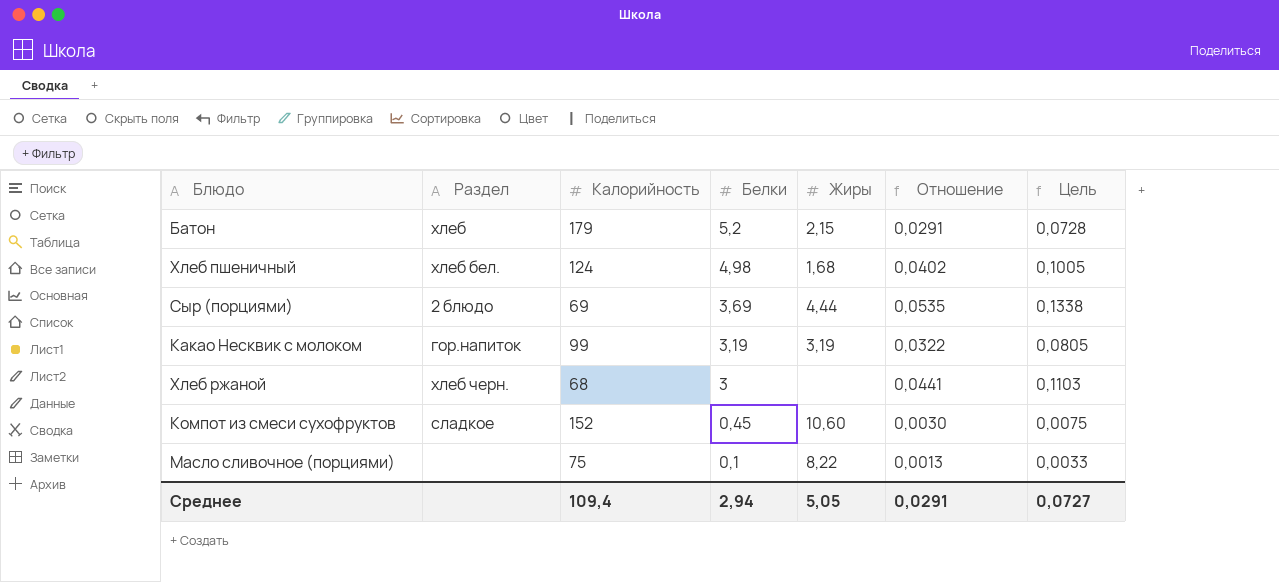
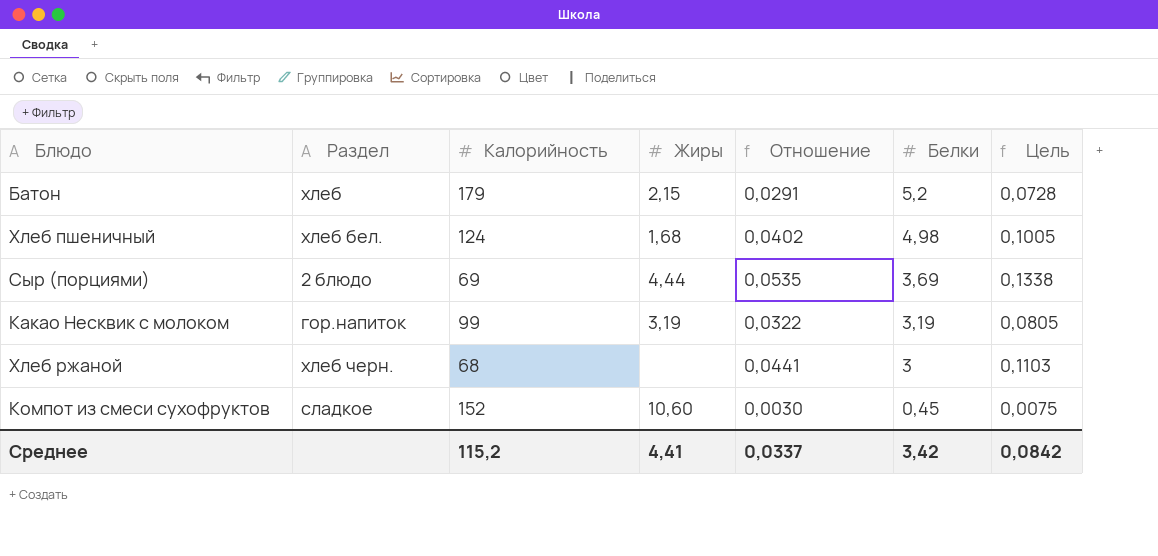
column Белки | position: 4 -> 6
row Масло сливочное (порциями): none | 75 | 0,1 | 8,22 | 0,0013 | 0,0033 -> none
Среднее | Калорийность: 109,4 -> 115,2
Среднее | Жиры: 5,05 -> 4,41
Среднее | Отношение: 0,0291 -> 0,0337
Среднее | Белки: 2,94 -> 3,42
Среднее | Цель: 0,0727 -> 0,0842

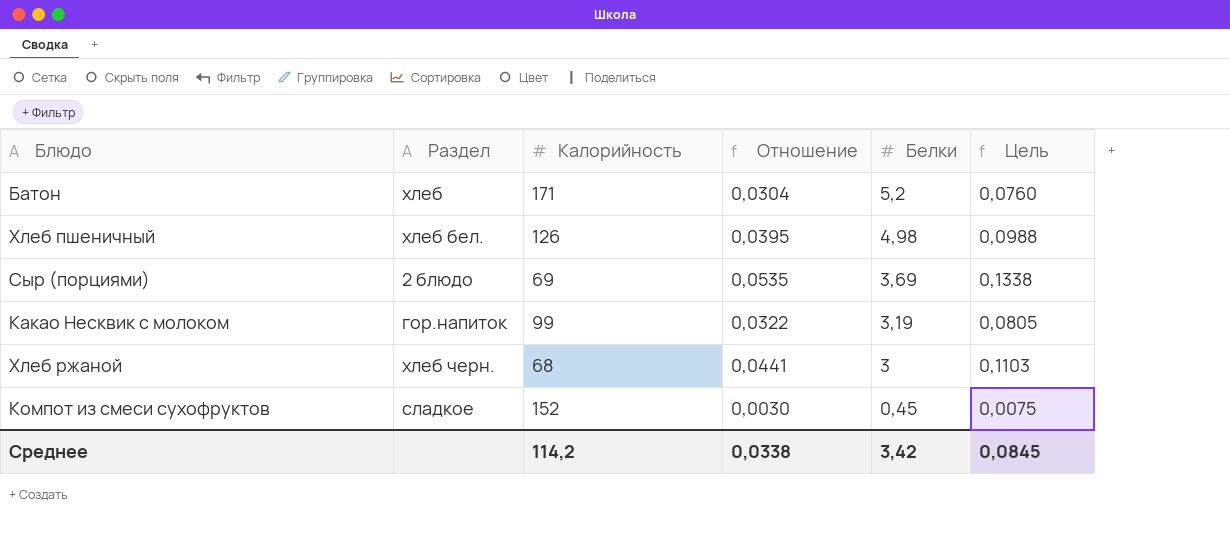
column Жиры | position: 4 -> none
Батон | Калорийность: 179 -> 171
Батон | Отношение: 0,0291 -> 0,0304
Батон | Цель: 0,0728 -> 0,0760
Хлеб пшеничный | Калорийность: 124 -> 126
Хлеб пшеничный | Отношение: 0,0402 -> 0,0395
Хлеб пшеничный | Цель: 0,1005 -> 0,0988
Среднее | Калорийность: 115,2 -> 114,2
Среднее | Отношение: 0,0337 -> 0,0338
Среднее | Цель: 0,0842 -> 0,0845

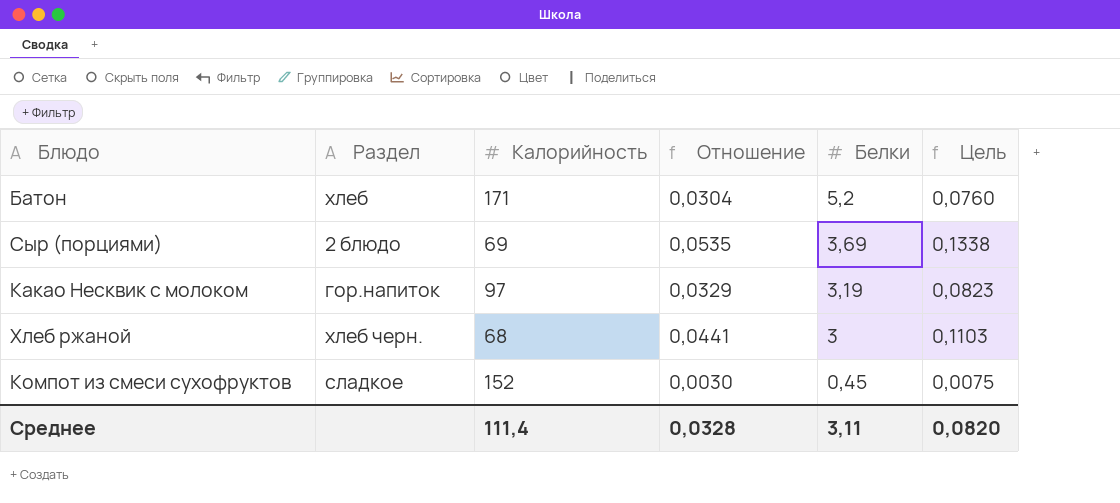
row Хлеб пшеничный: хлеб бел. | 126 | 0,0395 | 4,98 | 0,0988 -> none
Какао Несквик с молоком | Калорийность: 99 -> 97
Какао Несквик с молоком | Отношение: 0,0322 -> 0,0329
Какао Несквик с молоком | Цель: 0,0805 -> 0,0823
Среднее | Калорийность: 114,2 -> 111,4
Среднее | Отношение: 0,0338 -> 0,0328
Среднее | Белки: 3,42 -> 3,11
Среднее | Цель: 0,0845 -> 0,0820

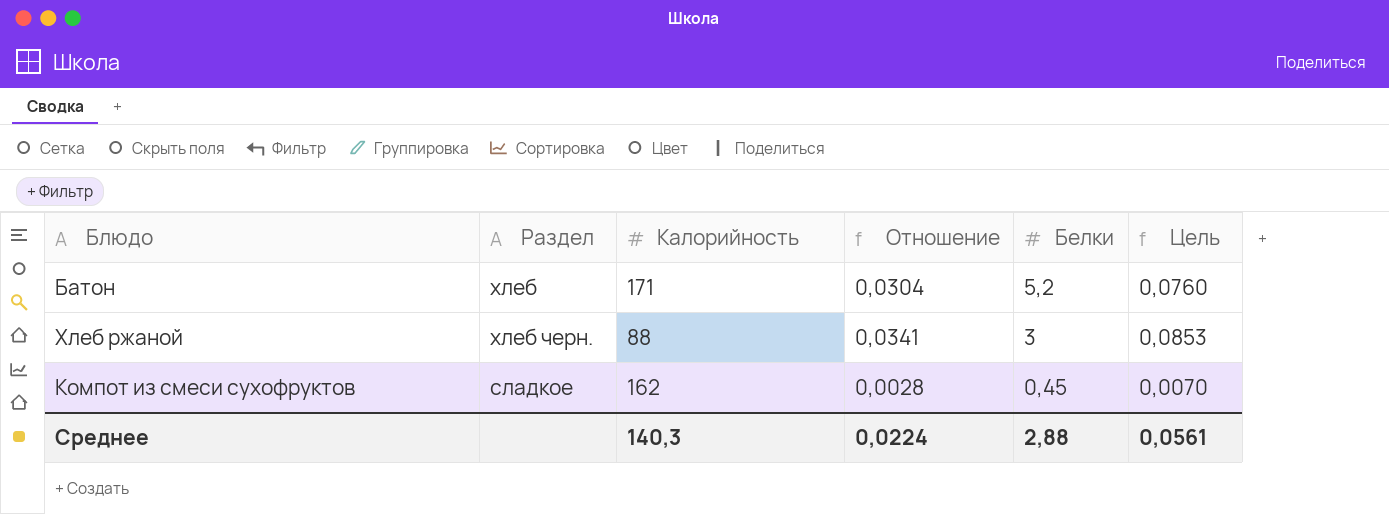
row Сыр (порциями): 2 блюдо | 69 | 0,0535 | 3,69 | 0,1338 -> none
row Какао Несквик с молоком: гор.напиток | 97 | 0,0329 | 3,19 | 0,0823 -> none
Хлеб ржаной | Калорийность: 68 -> 88
Хлеб ржаной | Отношение: 0,0441 -> 0,0341
Хлеб ржаной | Цель: 0,1103 -> 0,0853
Компот из смеси сухофруктов | Калорийность: 152 -> 162
Компот из смеси сухофруктов | Отношение: 0,0030 -> 0,0028
Компот из смеси сухофруктов | Цель: 0,0075 -> 0,0070
Среднее | Калорийность: 111,4 -> 140,3
Среднее | Отношение: 0,0328 -> 0,0224
Среднее | Белки: 3,11 -> 2,88
Среднее | Цель: 0,0820 -> 0,0561

